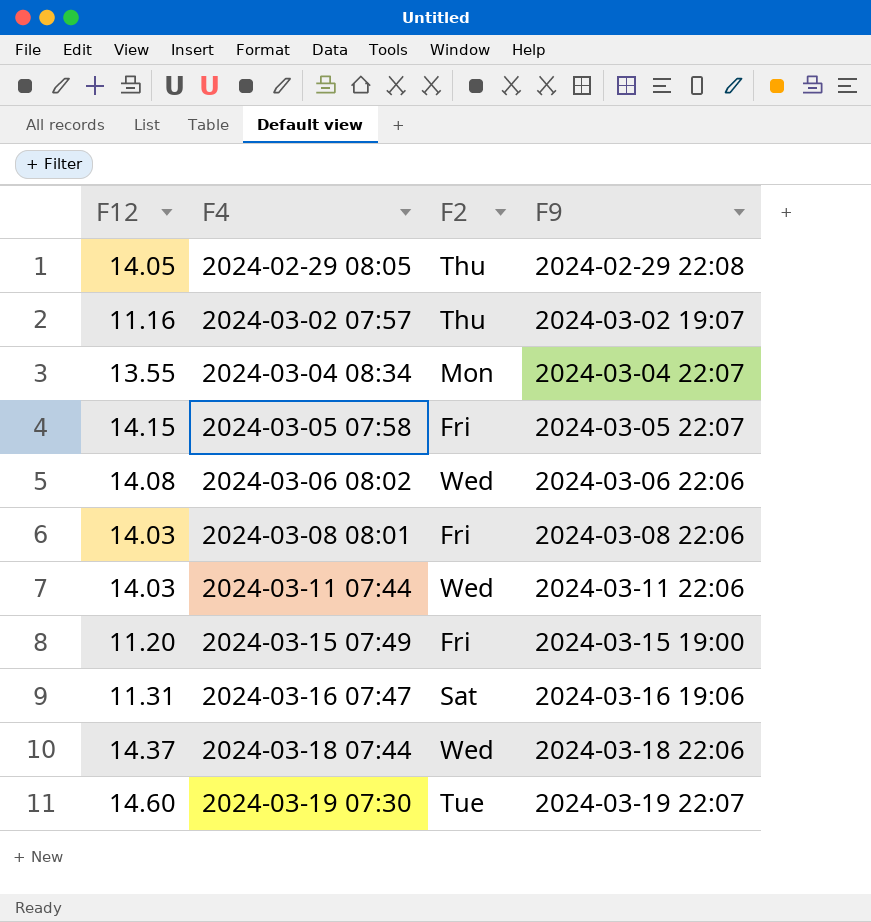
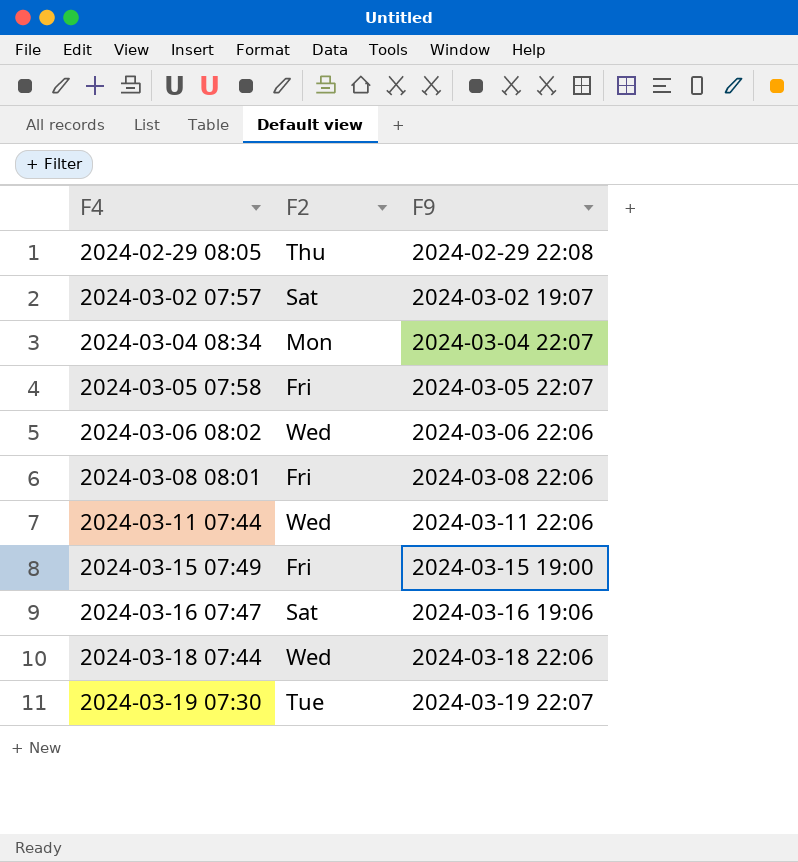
column F12 | position: 1 -> none
2024-03-02 07:57 | F2: Thu -> Sat

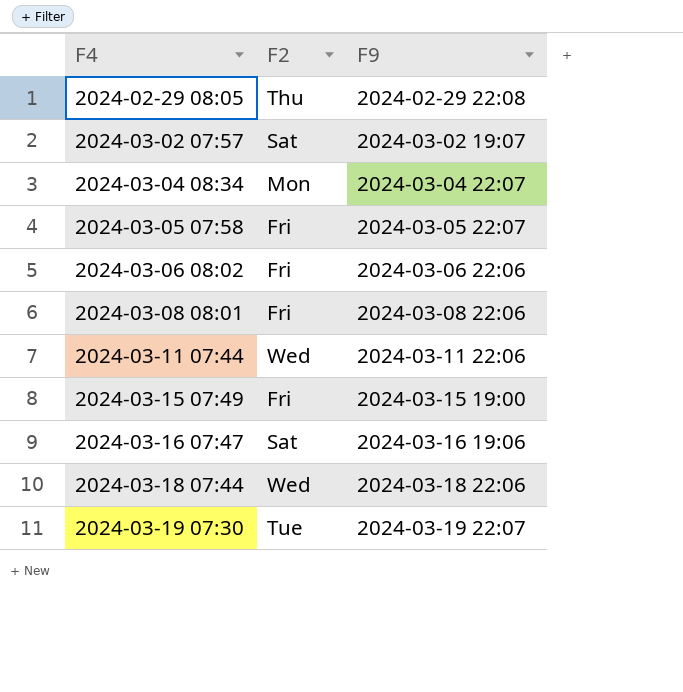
2024-03-06 08:02 | F2: Wed -> Fri

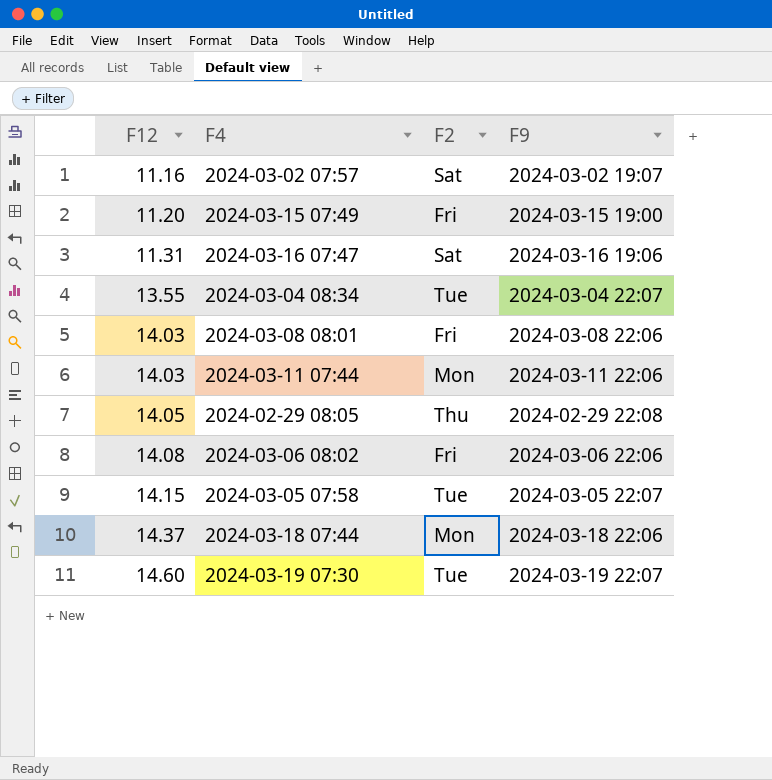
row order: F4 ascending -> F12 ascending
column F12 | position: none -> 1
2024-03-04 08:34 | F2: Mon -> Tue
2024-03-11 07:44 | F2: Wed -> Mon
2024-03-05 07:58 | F2: Fri -> Tue
2024-03-18 07:44 | F2: Wed -> Mon

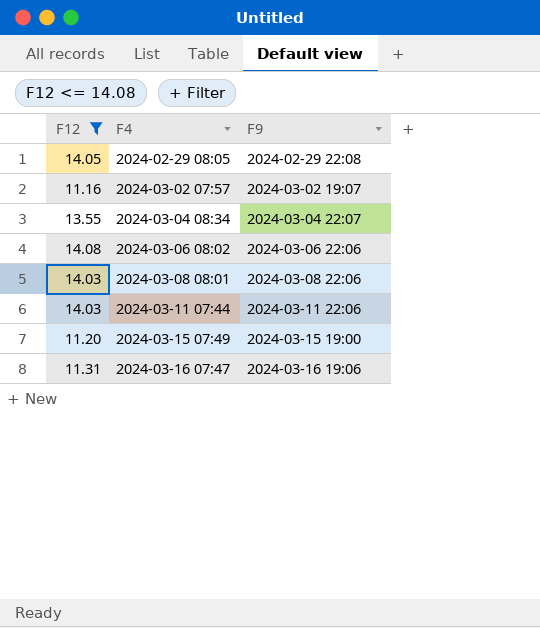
filter: none -> F12 <= 14.08
row order: F12 ascending -> F4 ascending
column F2 | position: 3 -> none

